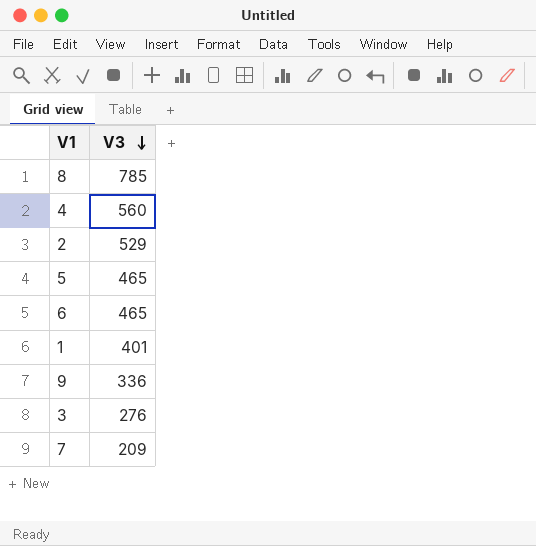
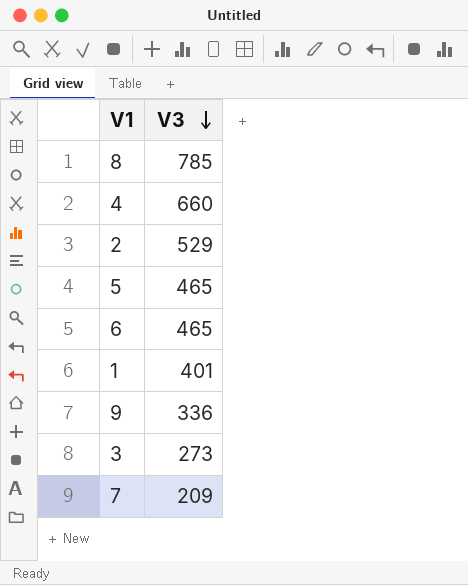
4 | V3: 560 -> 660
3 | V3: 276 -> 273

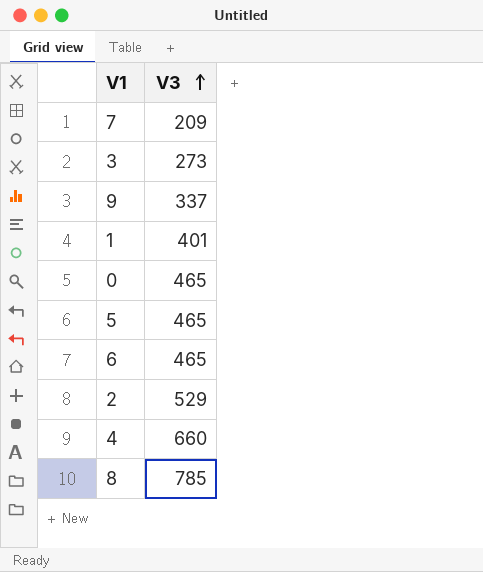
row order: V3 descending -> V3 ascending
9 | V3: 336 -> 337
row 0: none -> 465

